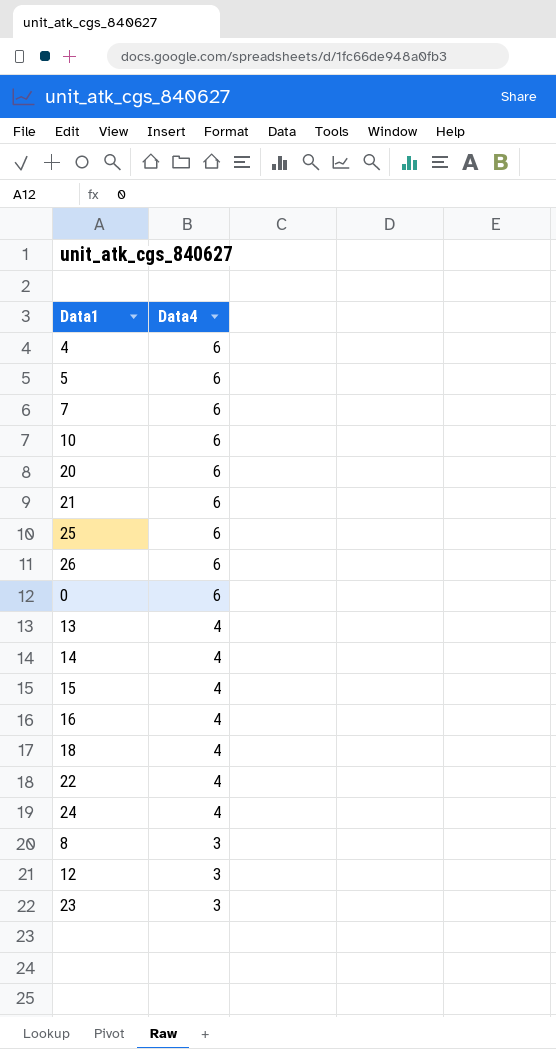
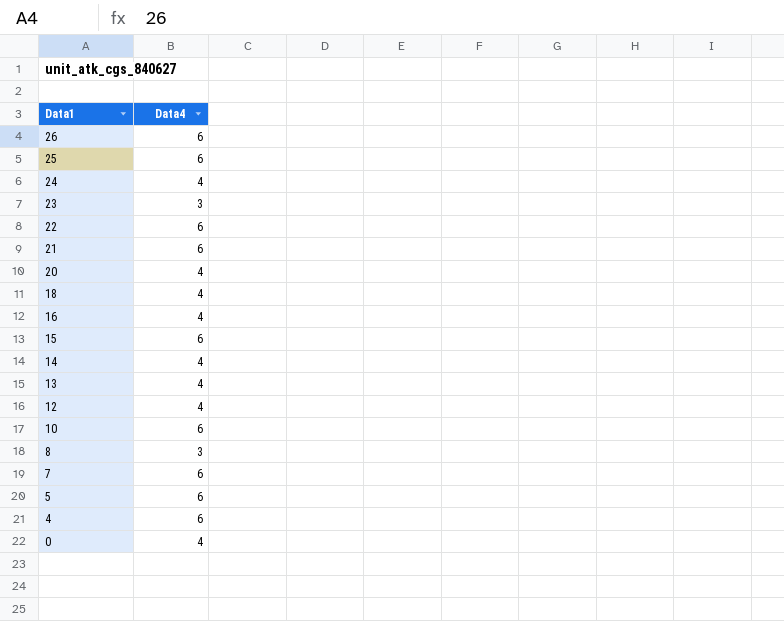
row order: Data4 descending -> Data1 descending
22 | Data4: 4 -> 6
20 | Data4: 6 -> 4
15 | Data4: 4 -> 6
12 | Data4: 3 -> 4
0 | Data4: 6 -> 4

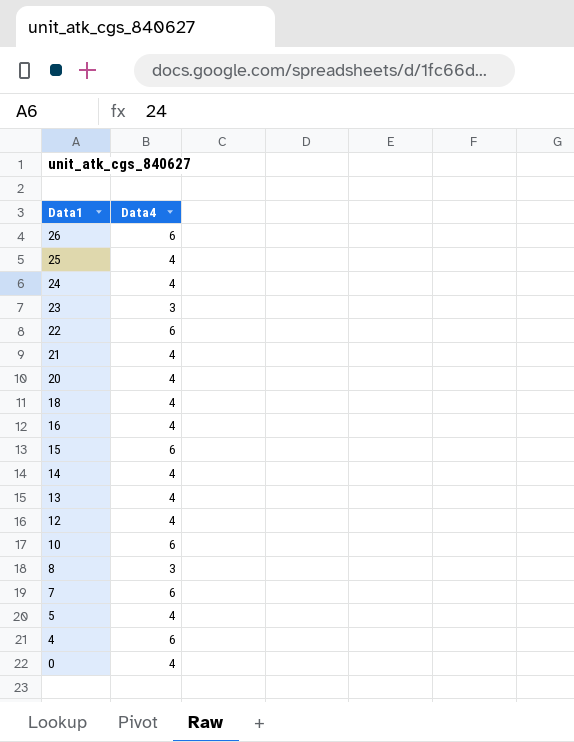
25 | Data4: 6 -> 4
21 | Data4: 6 -> 4
5 | Data4: 6 -> 4

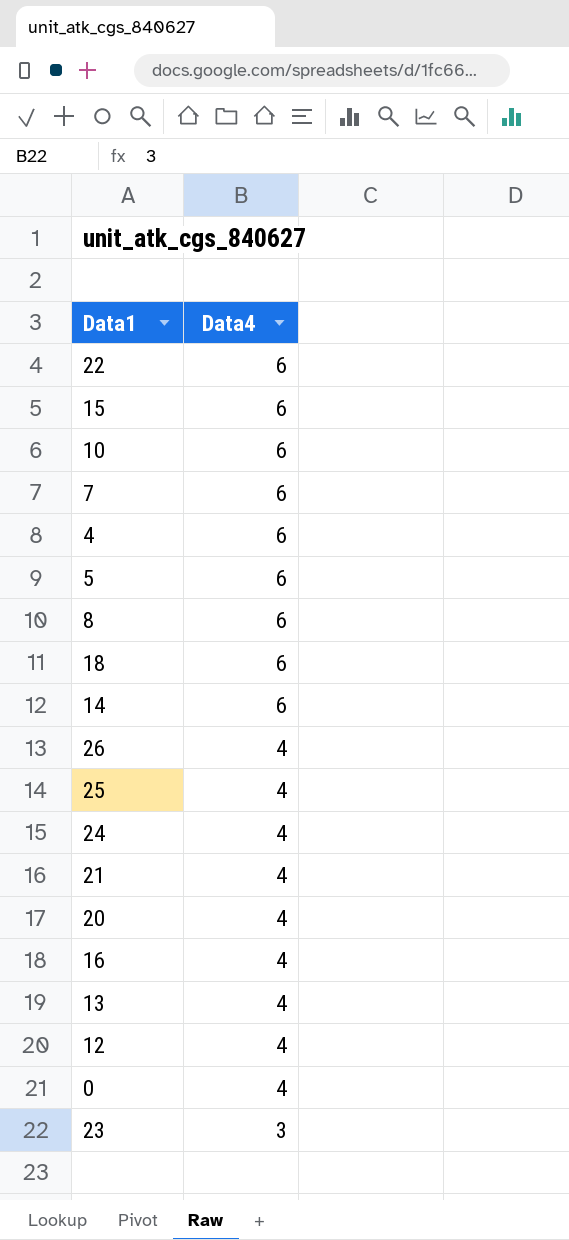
row order: Data1 descending -> Data4 descending
5 | Data4: 4 -> 6
8 | Data4: 3 -> 6
18 | Data4: 4 -> 6
14 | Data4: 4 -> 6
26 | Data4: 6 -> 4

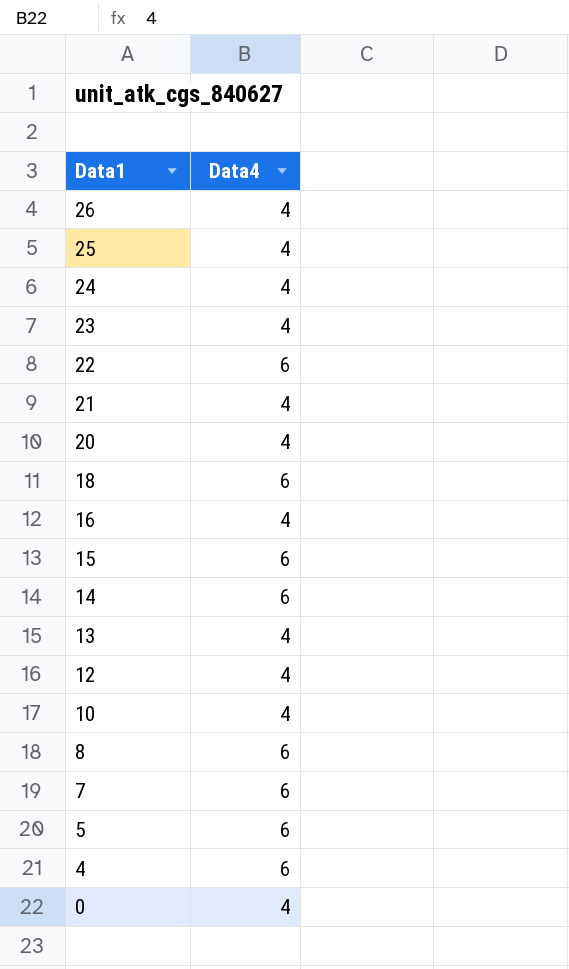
row order: Data4 descending -> Data1 descending
23 | Data4: 3 -> 4
10 | Data4: 6 -> 4

